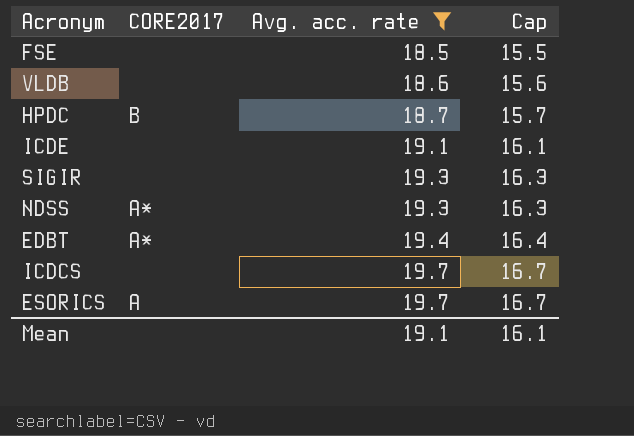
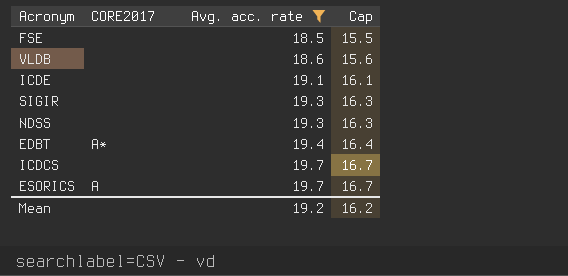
row HPDC: B | 18.7 | 15.7 -> none
NDSS | CORE2017: A* -> none
Mean | Avg. acc. rate: 19.1 -> 19.2
Mean | Cap: 16.1 -> 16.2

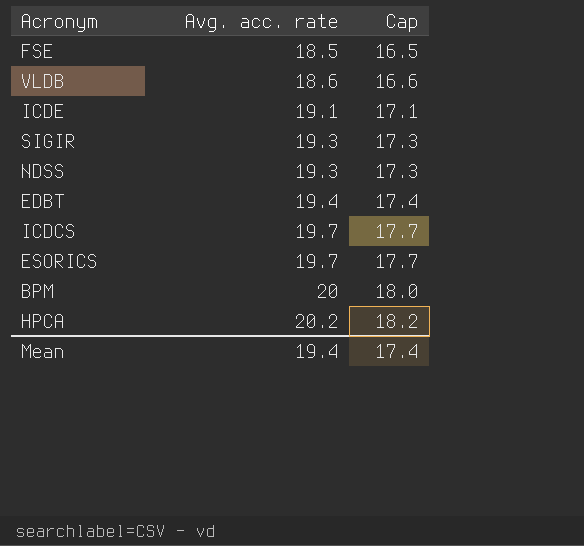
filter: Avg. acc. rate <= 19.7 -> none
column CORE2017 | position: 2 -> none
column Cap | formula: [Avg. acc. rate] - 3 -> [Avg. acc. rate] - 2
Mean | Avg. acc. rate: 19.2 -> 19.4
Mean | Cap: 16.2 -> 17.4

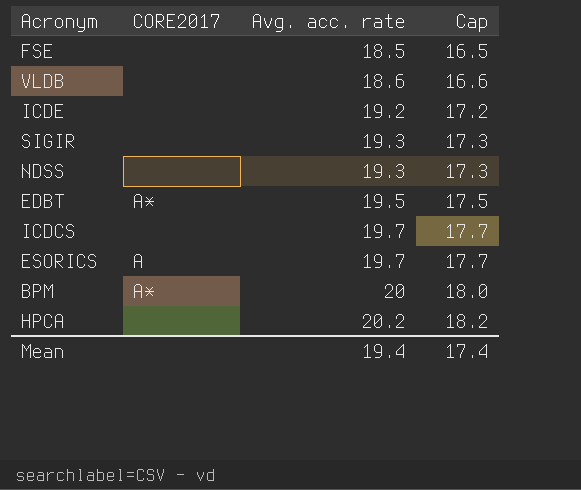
column CORE2017 | position: none -> 2
ICDE | Avg. acc. rate: 19.1 -> 19.2
ICDE | Cap: 17.1 -> 17.2
EDBT | Avg. acc. rate: 19.4 -> 19.5
EDBT | Cap: 17.4 -> 17.5

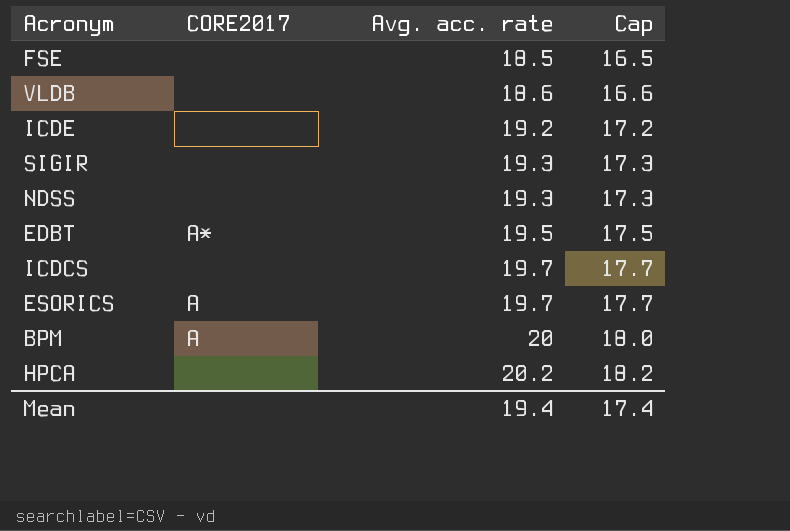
BPM | CORE2017: A* -> A

